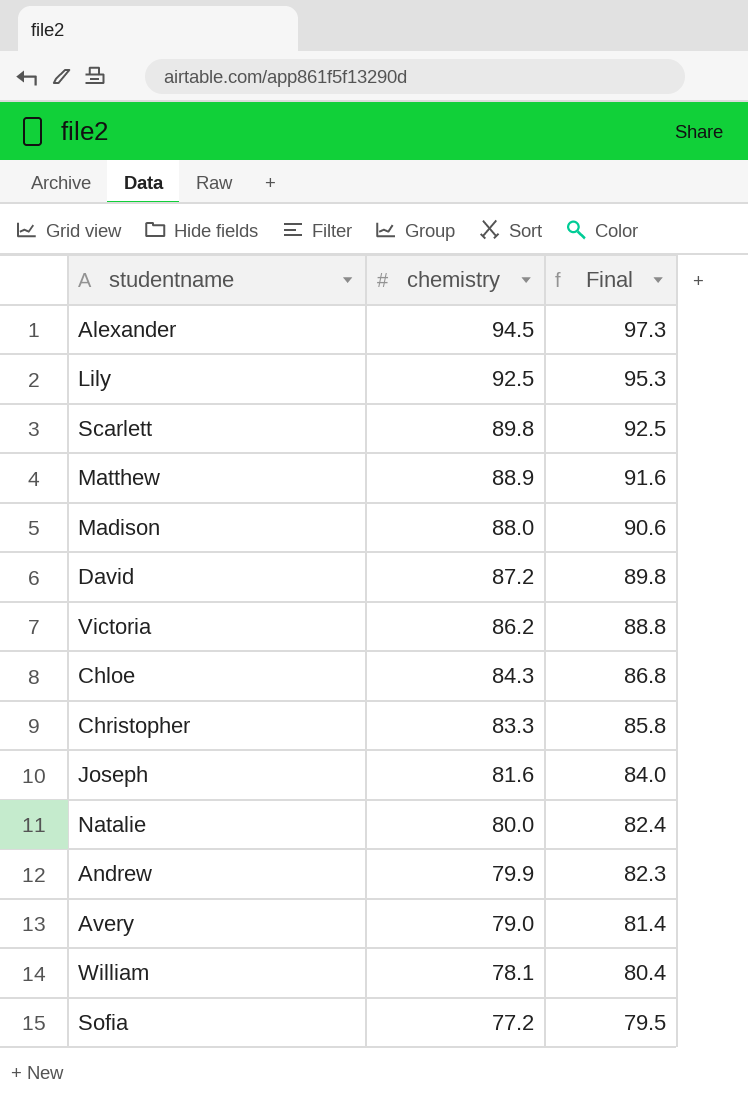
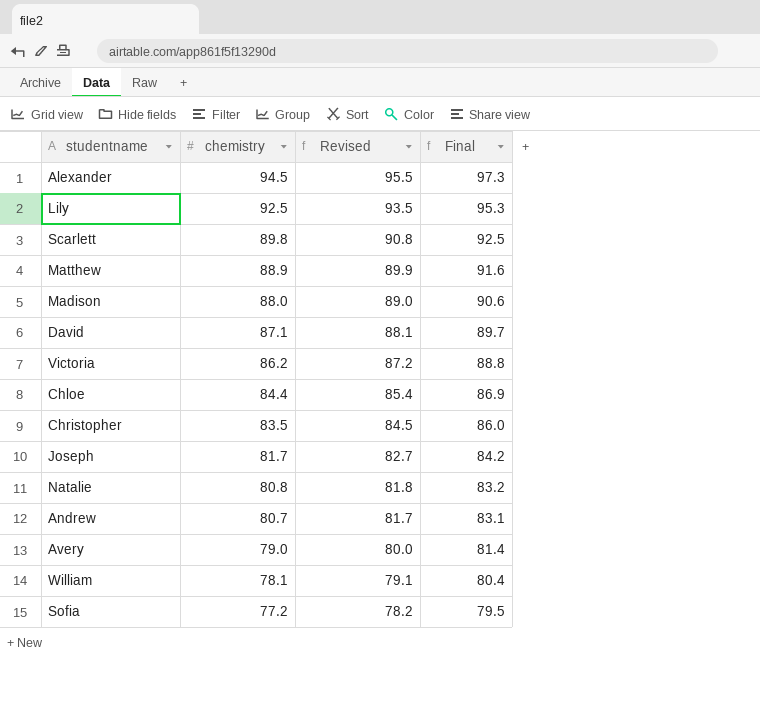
column Revised | formula: none -> [chemistry] + 1
David | chemistry: 87.2 -> 87.1
David | Final: 89.8 -> 89.7
Chloe | chemistry: 84.3 -> 84.4
Chloe | Final: 86.8 -> 86.9
Christopher | chemistry: 83.3 -> 83.5
Christopher | Final: 85.8 -> 86.0
Joseph | chemistry: 81.6 -> 81.7
Joseph | Final: 84.0 -> 84.2
Natalie | chemistry: 80.0 -> 80.8
Natalie | Final: 82.4 -> 83.2
Andrew | chemistry: 79.9 -> 80.7
Andrew | Final: 82.3 -> 83.1

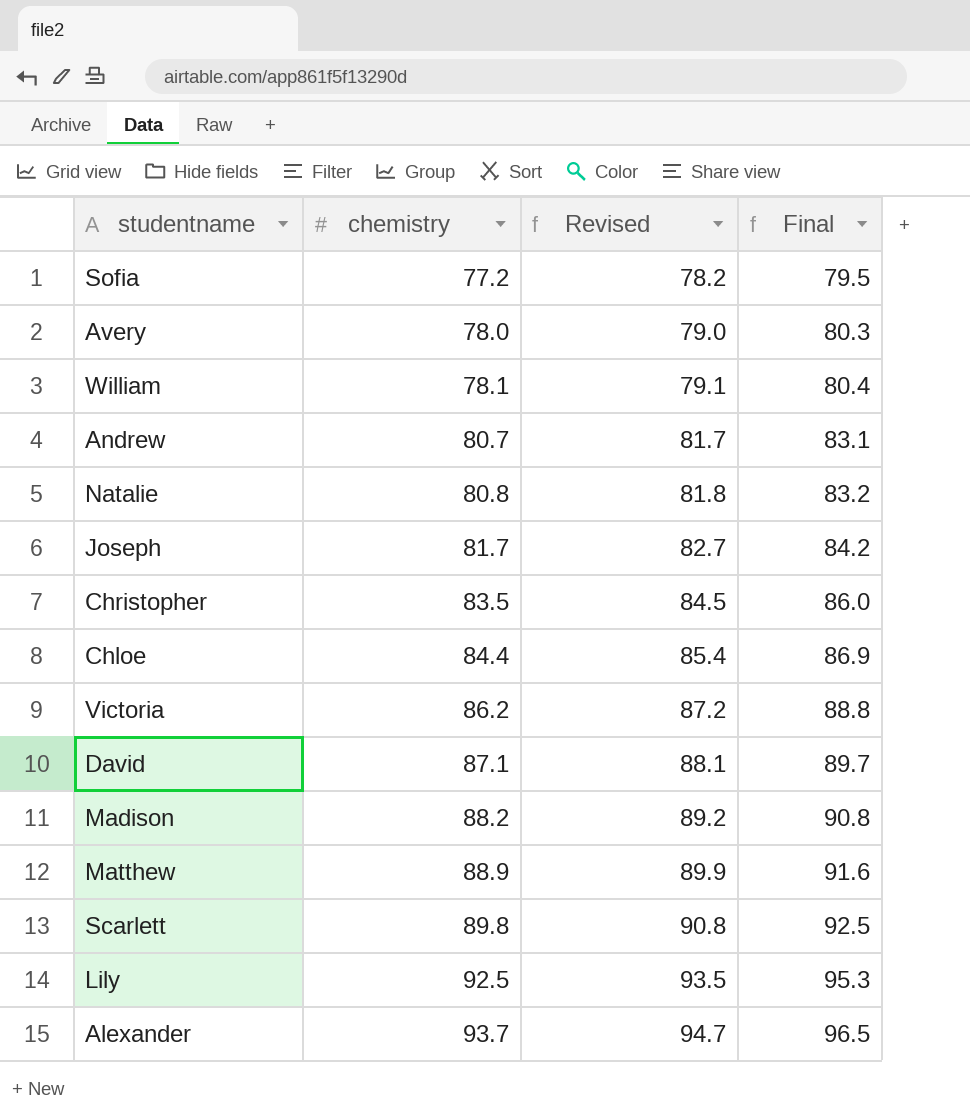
row order: chemistry descending -> chemistry ascending
Avery | chemistry: 79.0 -> 78.0
Avery | Revised: 80.0 -> 79.0
Avery | Final: 81.4 -> 80.3
Madison | chemistry: 88.0 -> 88.2
Madison | Revised: 89.0 -> 89.2
Madison | Final: 90.6 -> 90.8
Alexander | chemistry: 94.5 -> 93.7
Alexander | Revised: 95.5 -> 94.7
Alexander | Final: 97.3 -> 96.5

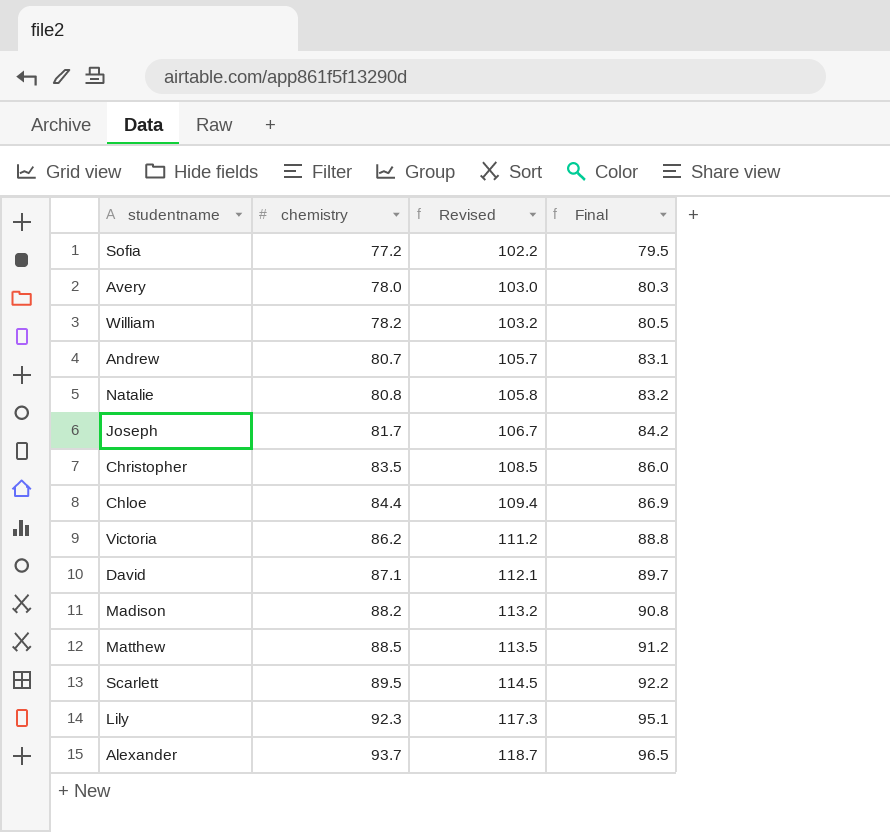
column Revised | formula: [chemistry] + 1 -> [chemistry] + 25
William | chemistry: 78.1 -> 78.2
William | Final: 80.4 -> 80.5
Matthew | chemistry: 88.9 -> 88.5
Matthew | Final: 91.6 -> 91.2
Scarlett | chemistry: 89.8 -> 89.5
Scarlett | Final: 92.5 -> 92.2
Lily | chemistry: 92.5 -> 92.3
Lily | Final: 95.3 -> 95.1

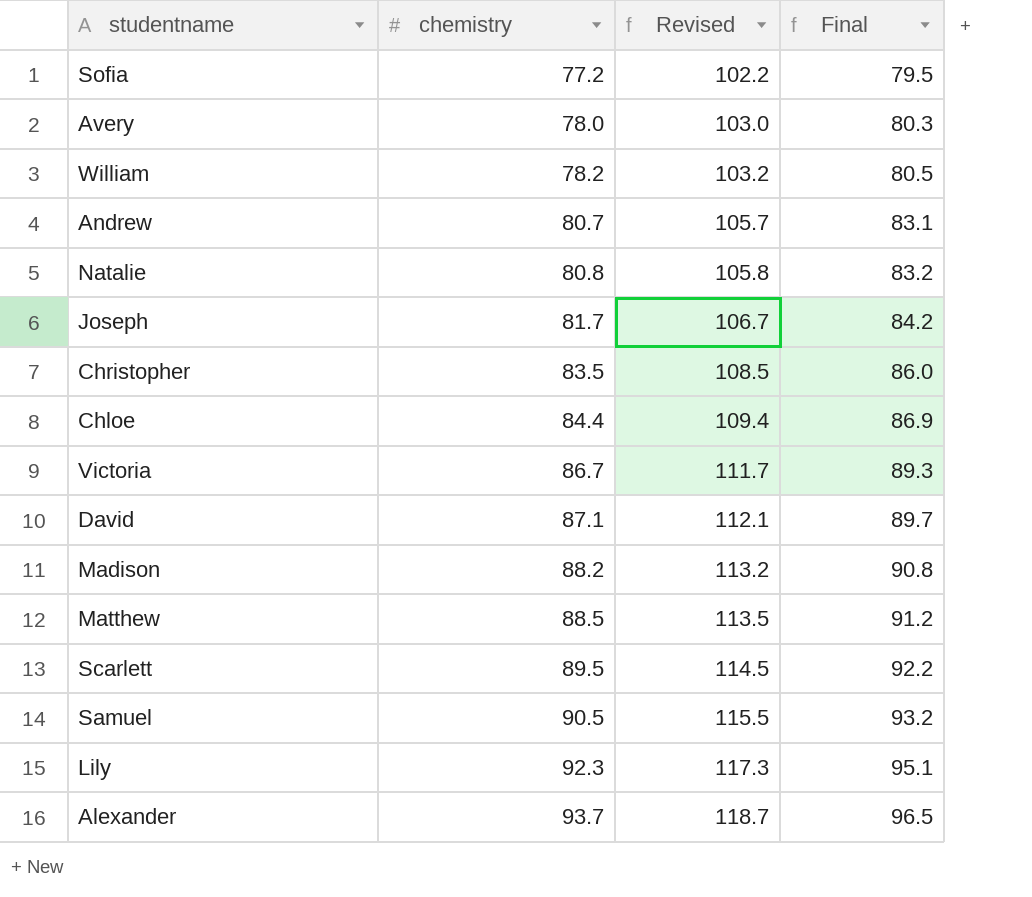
Victoria | chemistry: 86.2 -> 86.7
Victoria | Revised: 111.2 -> 111.7
Victoria | Final: 88.8 -> 89.3
row Samuel: none -> 90.5 | 115.5 | 93.2

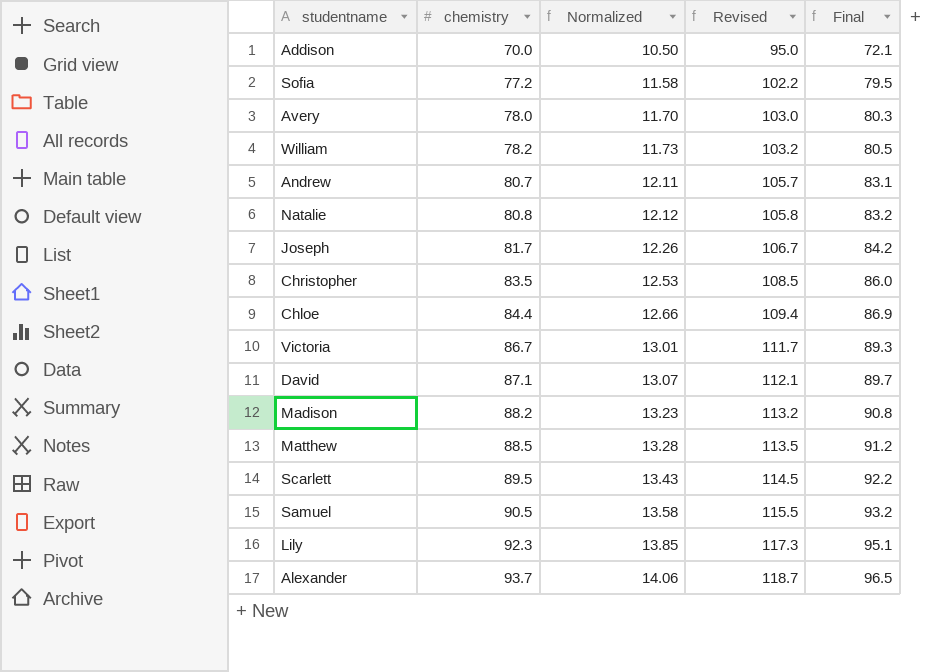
column Normalized | formula: none -> [chemistry] * 0.15
row Addison: none -> 70.0 | 10.50 | 95.0 | 72.1

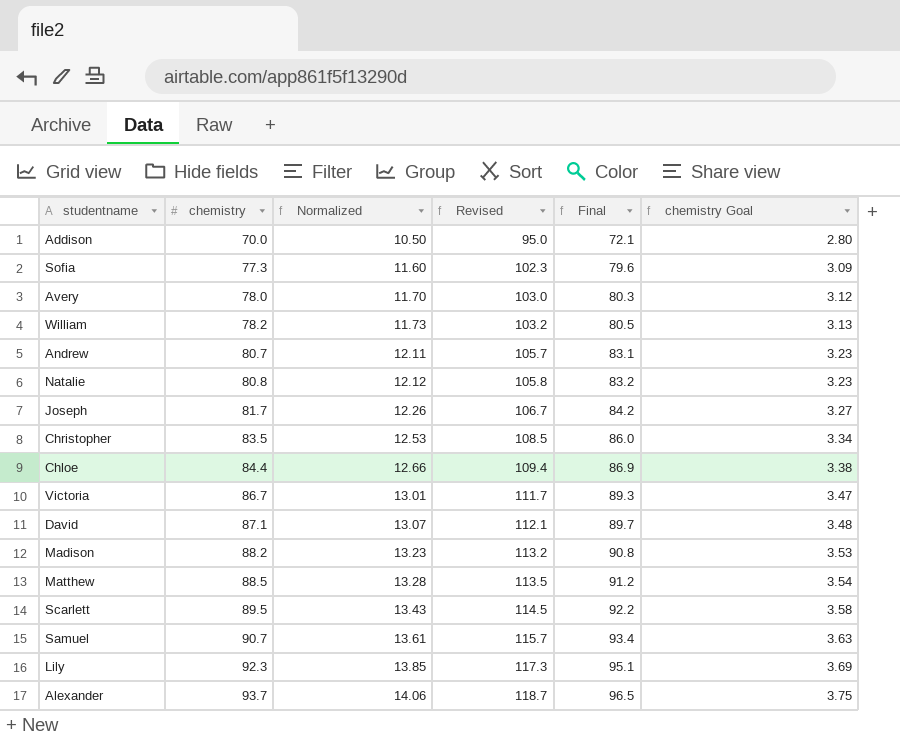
column chemistry Goal | formula: none -> [chemistry] * 0.04
Sofia | chemistry: 77.2 -> 77.3
Sofia | Normalized: 11.58 -> 11.60
Sofia | Revised: 102.2 -> 102.3
Sofia | Final: 79.5 -> 79.6
Samuel | chemistry: 90.5 -> 90.7
Samuel | Normalized: 13.58 -> 13.61
Samuel | Revised: 115.5 -> 115.7
Samuel | Final: 93.2 -> 93.4

